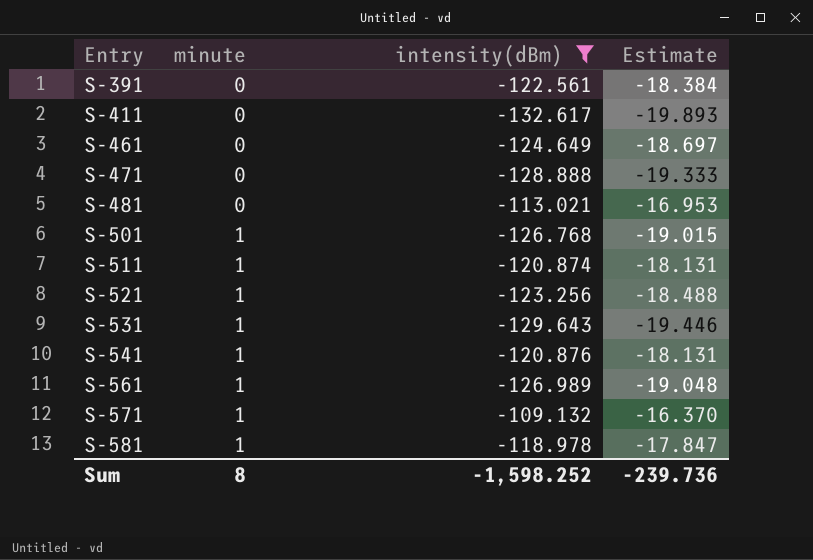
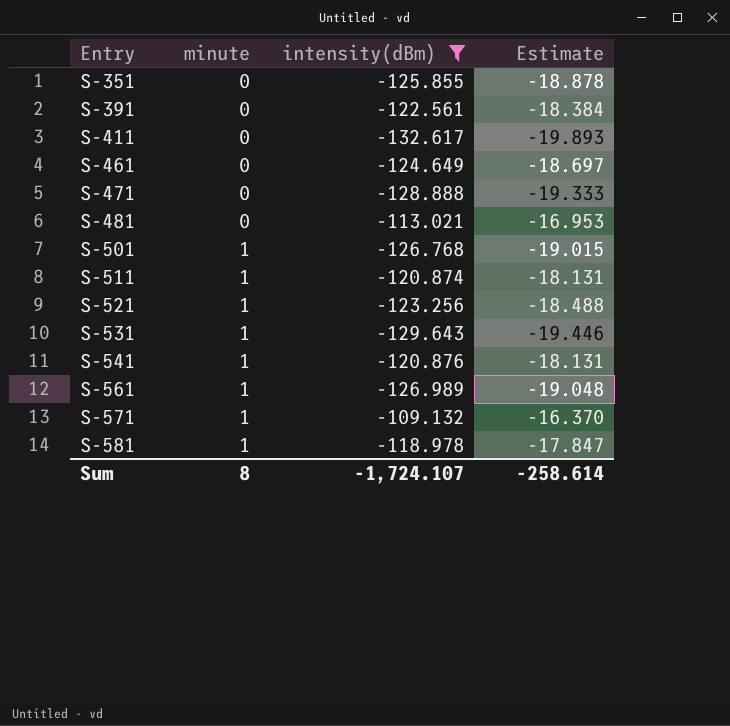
row S-351: none -> 0 | -125.855 | -18.878
Sum | intensity(dBm): -1,598.252 -> -1,724.107
Sum | Estimate: -239.736 -> -258.614

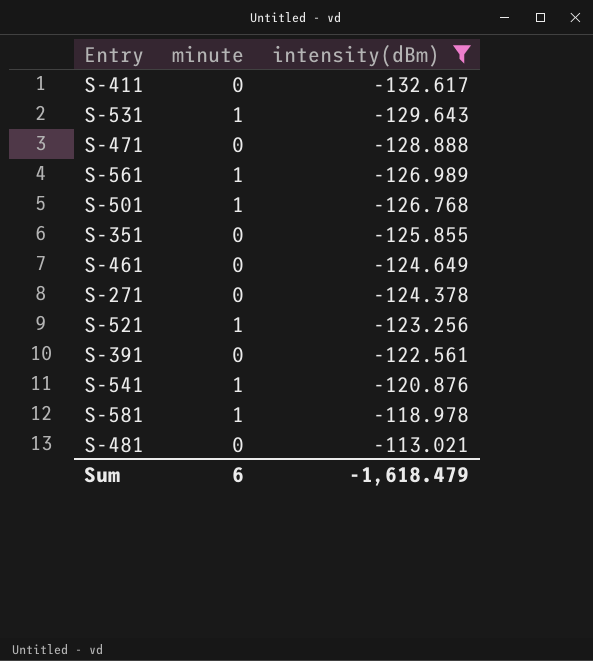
row order: Entry ascending -> intensity(dBm) ascending
column Estimate | formula: [intensity(dBm)] * 0.15 -> none
row S-511: 1 | -120.874 | -18.131 -> none
row S-571: 1 | -109.132 | -16.370 -> none
row S-271: none -> 0 | -124.378
Sum | minute: 8 -> 6
Sum | intensity(dBm): -1,724.107 -> -1,618.479

